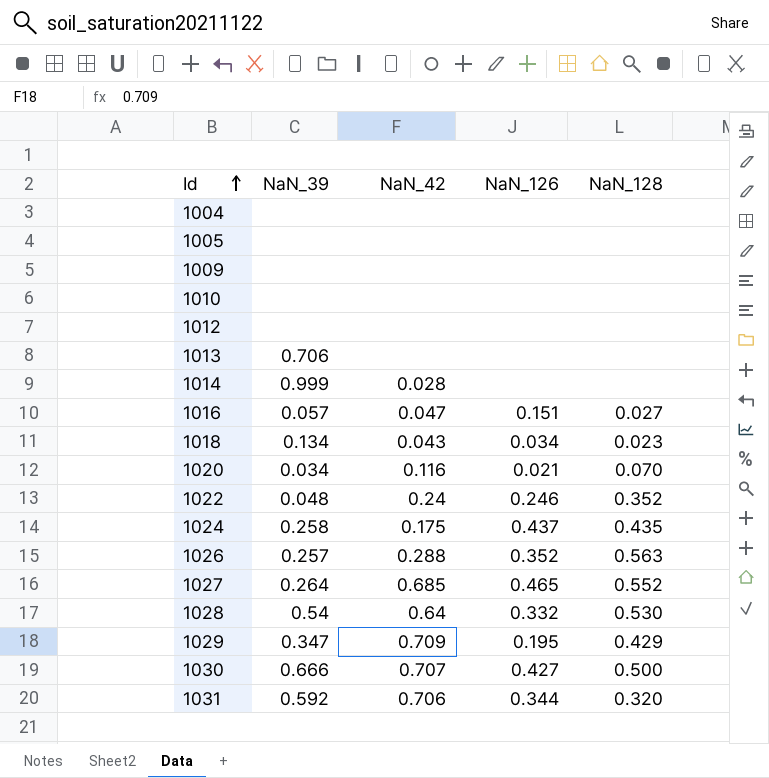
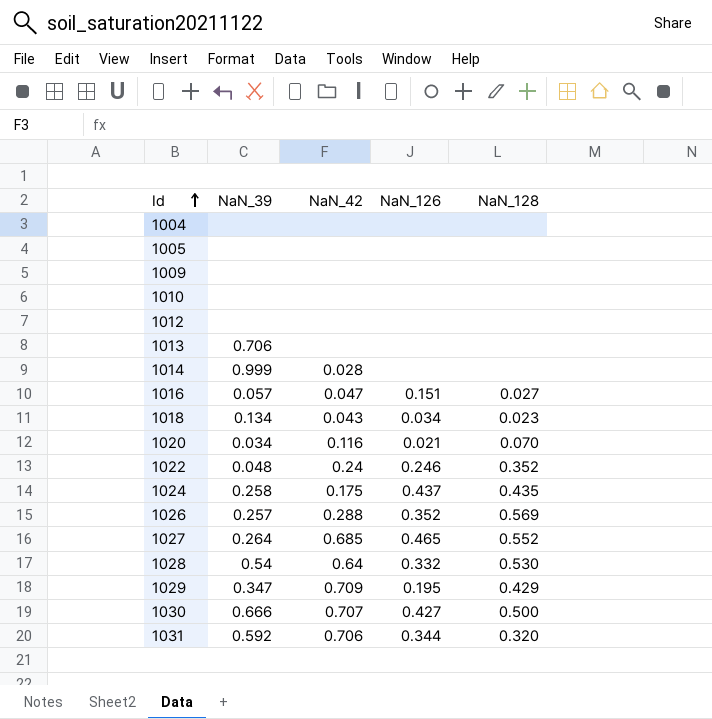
1026 | NaN_128: 0.563 -> 0.569

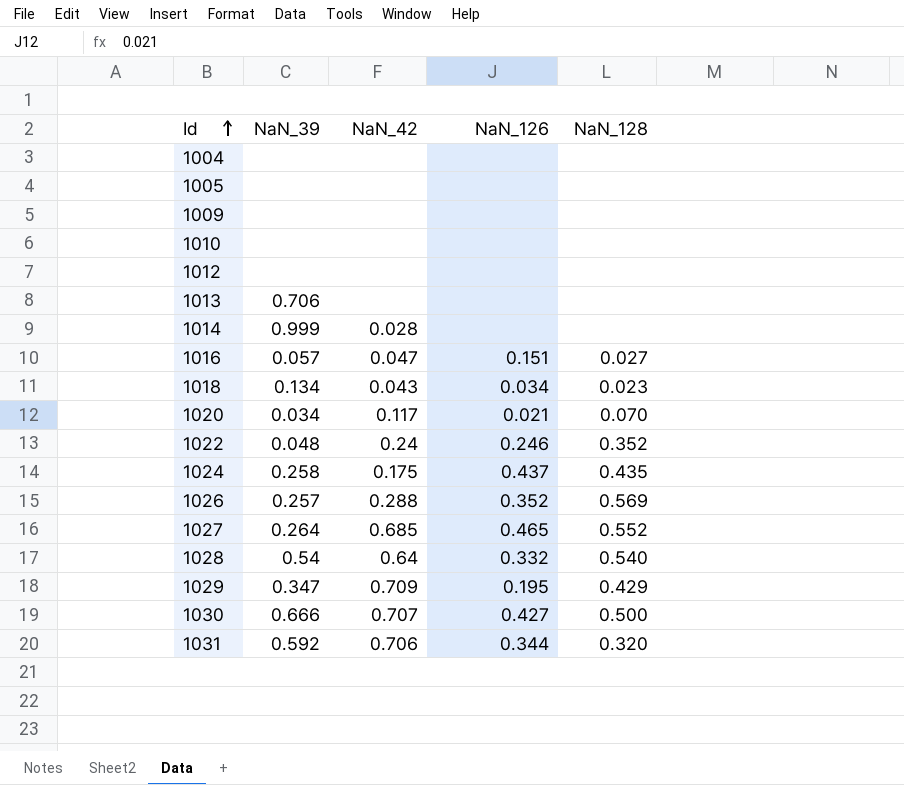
1020 | NaN_42: 0.116 -> 0.117
1028 | NaN_128: 0.530 -> 0.540

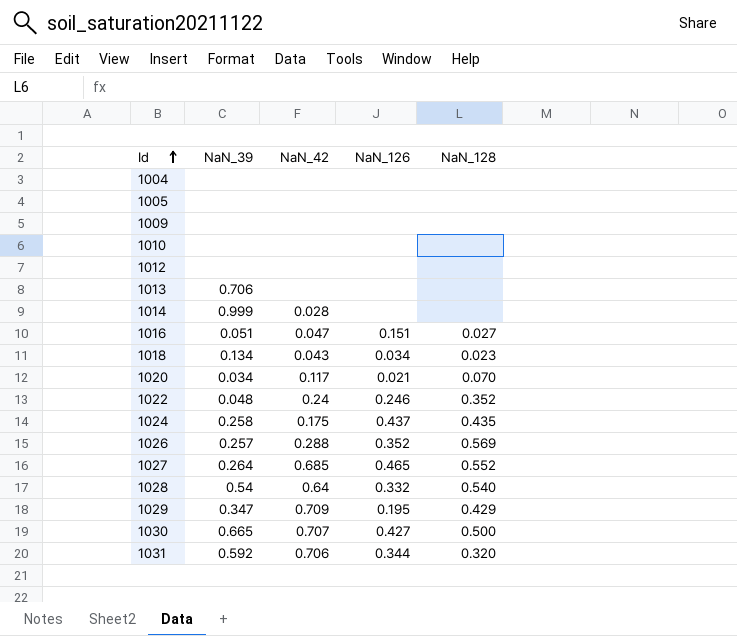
1016 | NaN_39: 0.057 -> 0.051
1030 | NaN_39: 0.666 -> 0.665

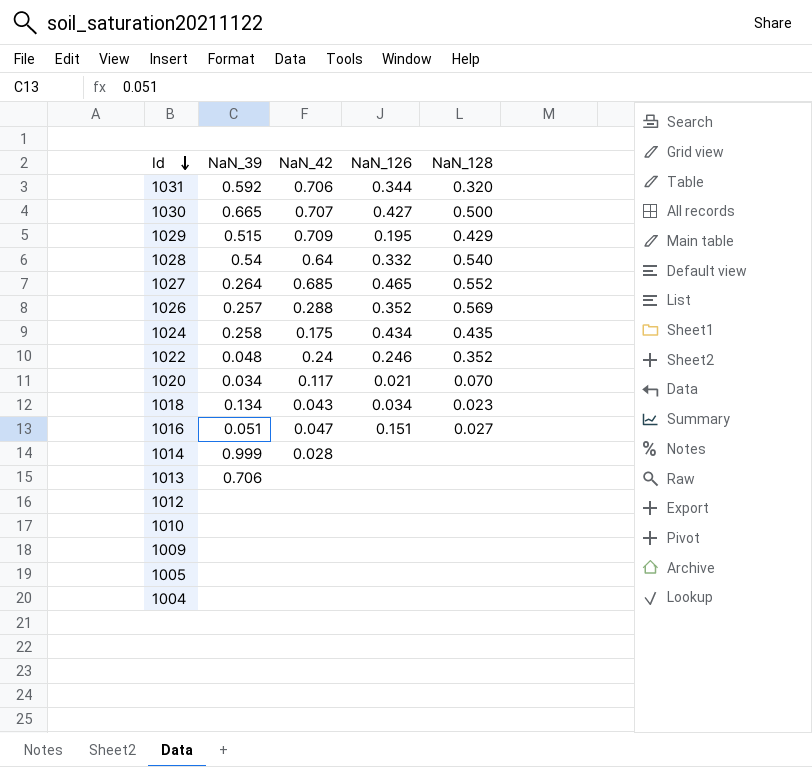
row order: Id ascending -> Id descending
1029 | NaN_39: 0.347 -> 0.515
1024 | NaN_126: 0.437 -> 0.434

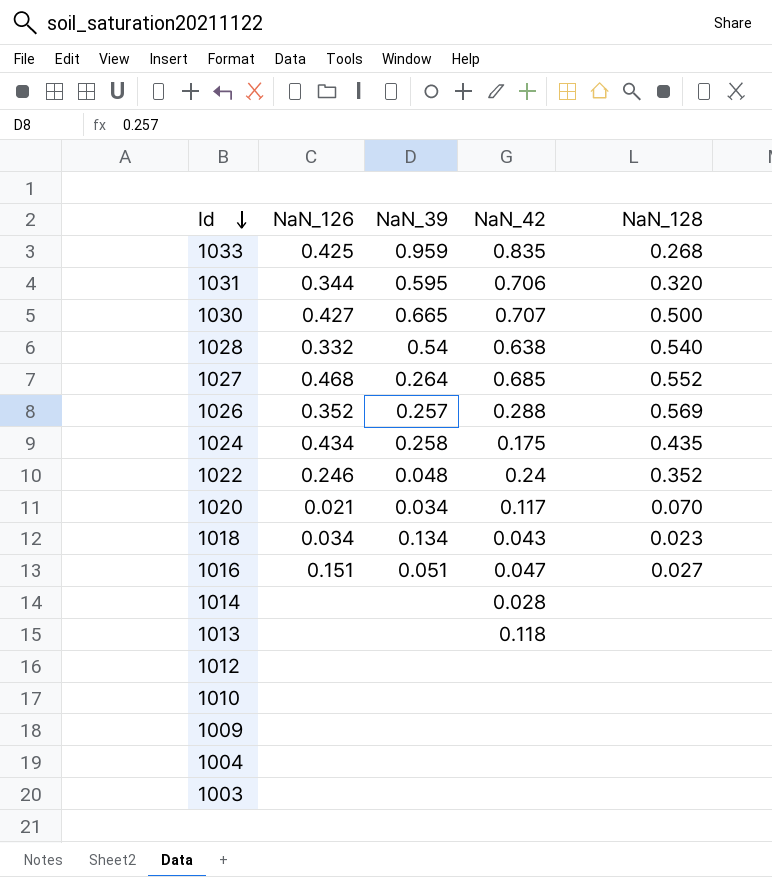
column NaN_126 | position: 4 -> 2
row 1029: 0.515 | 0.709 | 0.195 | 0.429 -> none
row 1005: none | none | none | none -> none
row 1033: none -> 0.425 | 0.959 | 0.835 | 0.268
1031 | NaN_39: 0.592 -> 0.595
1028 | NaN_42: 0.64 -> 0.638
1027 | NaN_126: 0.465 -> 0.468
1014 | NaN_39: 0.999 -> none
1013 | NaN_39: 0.706 -> none
1013 | NaN_42: none -> 0.118
row 1003: none -> none | none | none | none

